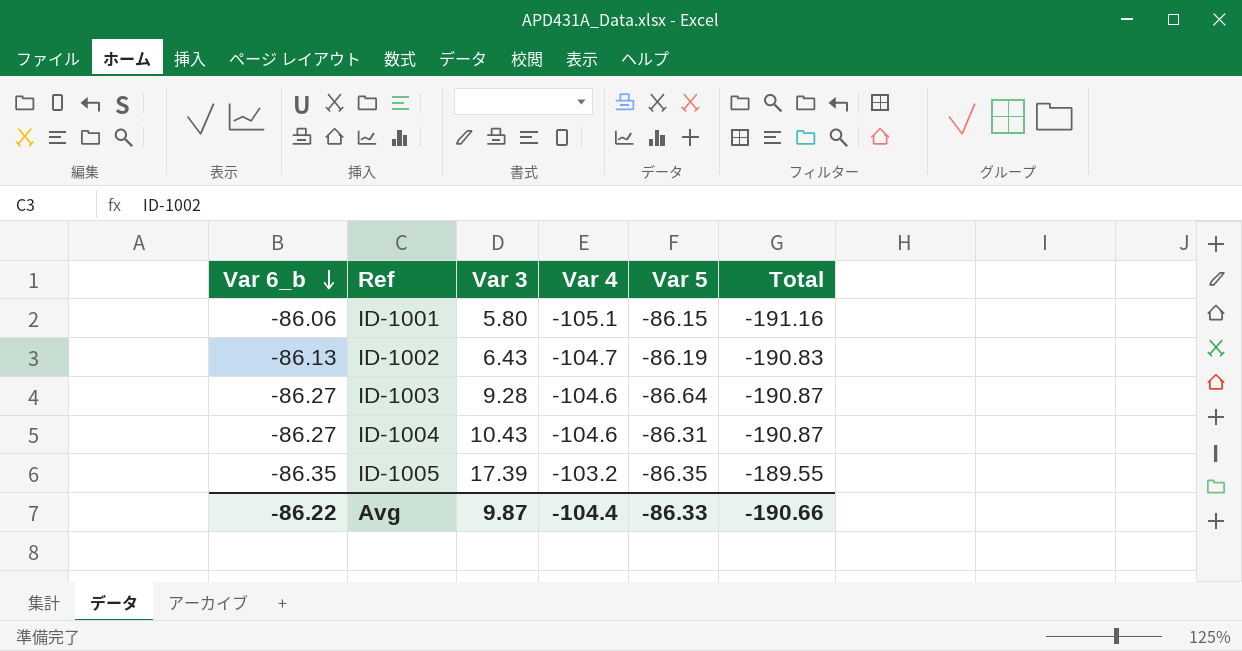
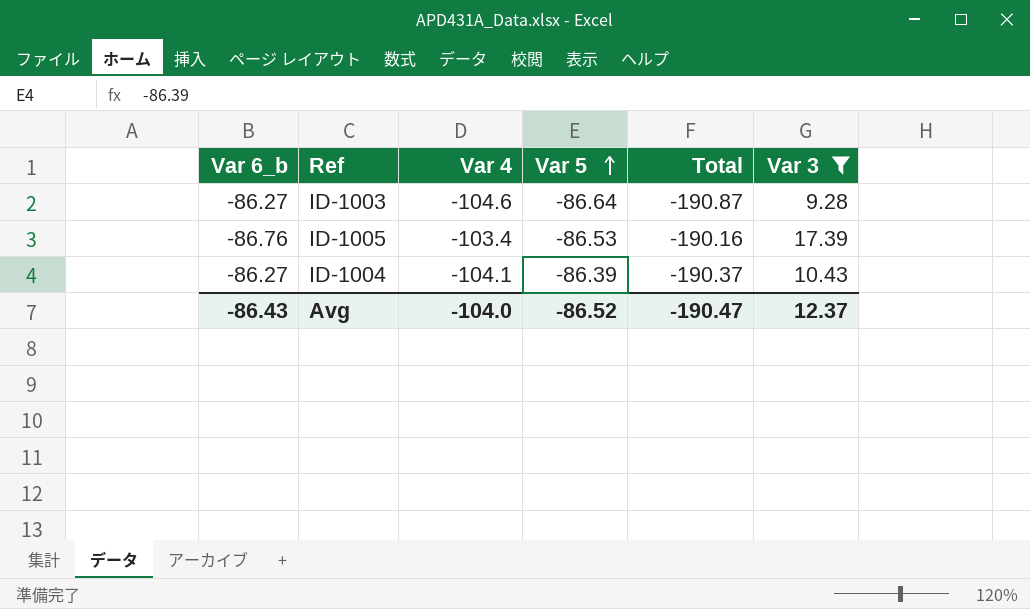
filter: none -> Var 3 >= 9.28
row order: Var 6_b descending -> Var 5 ascending
column Var 3 | position: 3 -> 6
ID-1005 | Var 6_b: -86.35 -> -86.76
ID-1005 | Var 4: -103.2 -> -103.4
ID-1005 | Var 5: -86.35 -> -86.53
ID-1005 | Total: -189.55 -> -190.16
ID-1004 | Var 4: -104.6 -> -104.1
ID-1004 | Var 5: -86.31 -> -86.39
ID-1004 | Total: -190.87 -> -190.37
Avg | Var 6_b: -86.22 -> -86.43
Avg | Var 4: -104.4 -> -104.0
Avg | Var 5: -86.33 -> -86.52
Avg | Total: -190.66 -> -190.47
Avg | Var 3: 9.87 -> 12.37

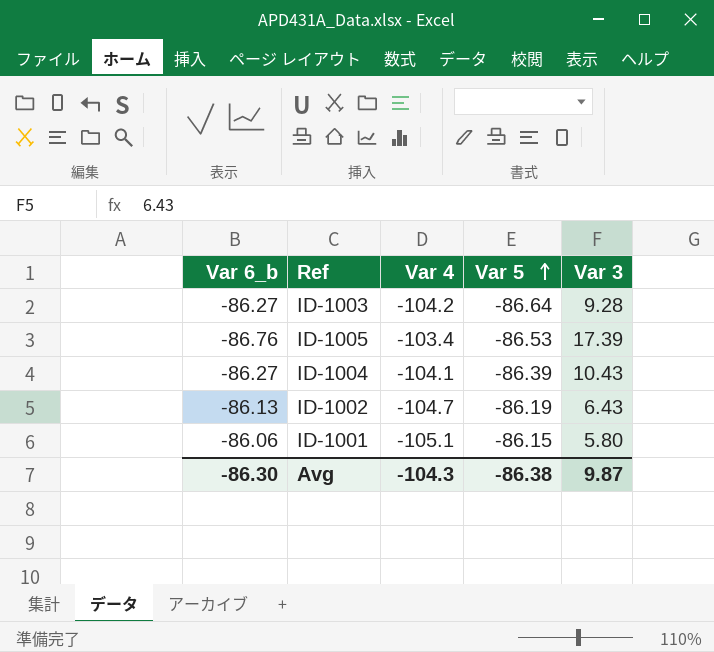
filter: Var 3 >= 9.28 -> none
column Total | formula: [Var 6_b] + [Var 4] -> none
ID-1003 | Var 4: -104.6 -> -104.2
Avg | Var 6_b: -86.43 -> -86.30
Avg | Var 4: -104.0 -> -104.3
Avg | Var 5: -86.52 -> -86.38
Avg | Var 3: 12.37 -> 9.87

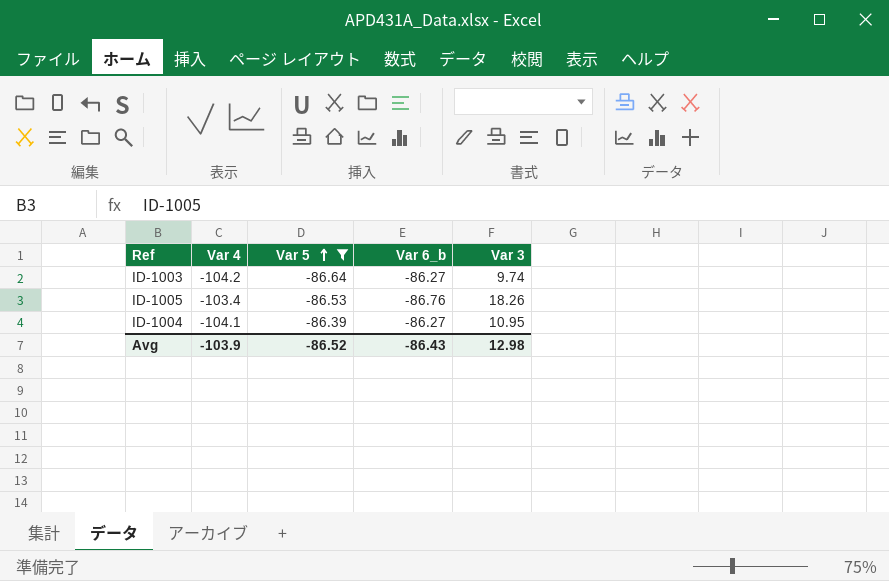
filter: none -> Var 5 <= -86.39
column Var 6_b | position: 1 -> 4
ID-1003 | Var 3: 9.28 -> 9.74
ID-1005 | Var 3: 17.39 -> 18.26
ID-1004 | Var 3: 10.43 -> 10.95
Avg | Var 4: -104.3 -> -103.9
Avg | Var 5: -86.38 -> -86.52
Avg | Var 6_b: -86.30 -> -86.43
Avg | Var 3: 9.87 -> 12.98

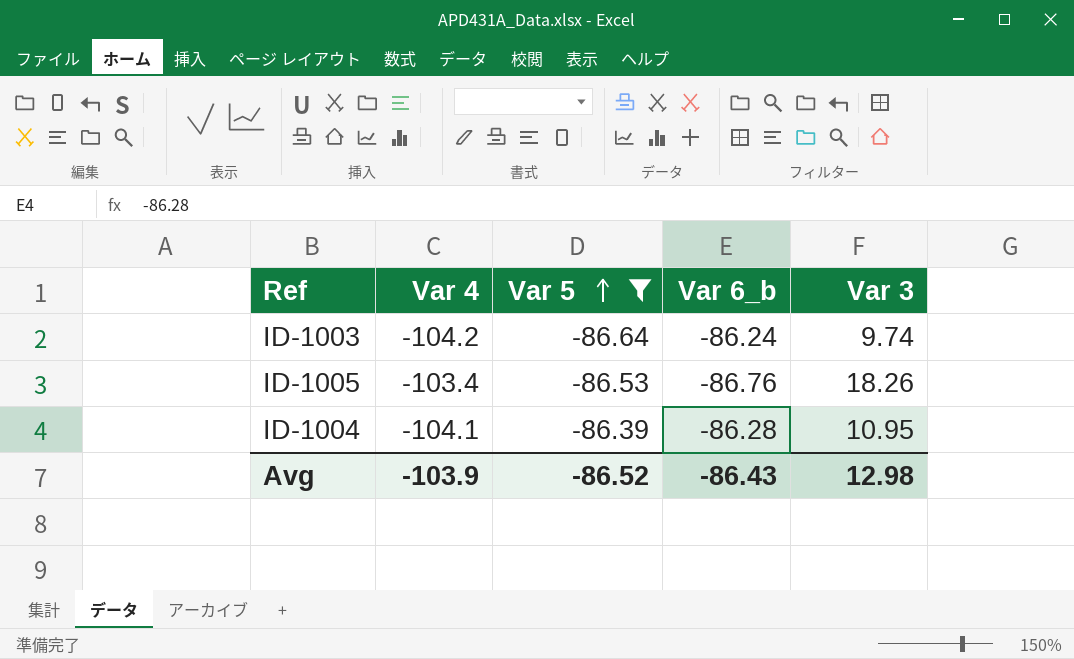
ID-1003 | Var 6_b: -86.27 -> -86.24
ID-1004 | Var 6_b: -86.27 -> -86.28

